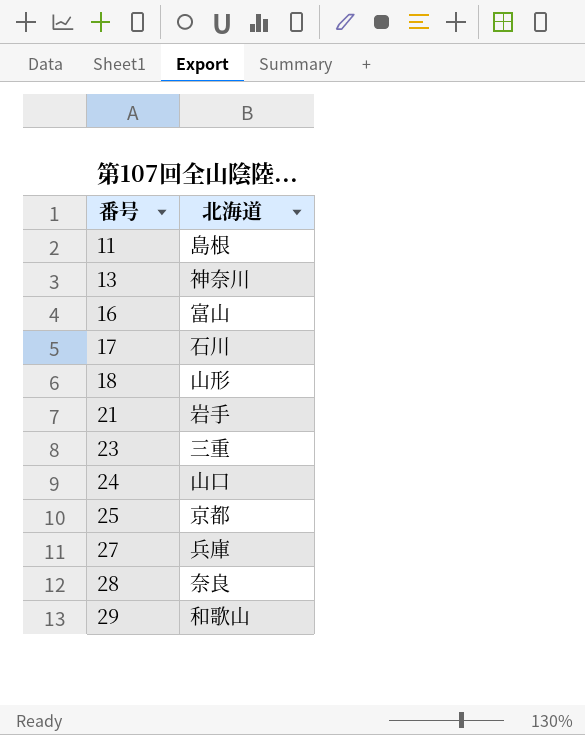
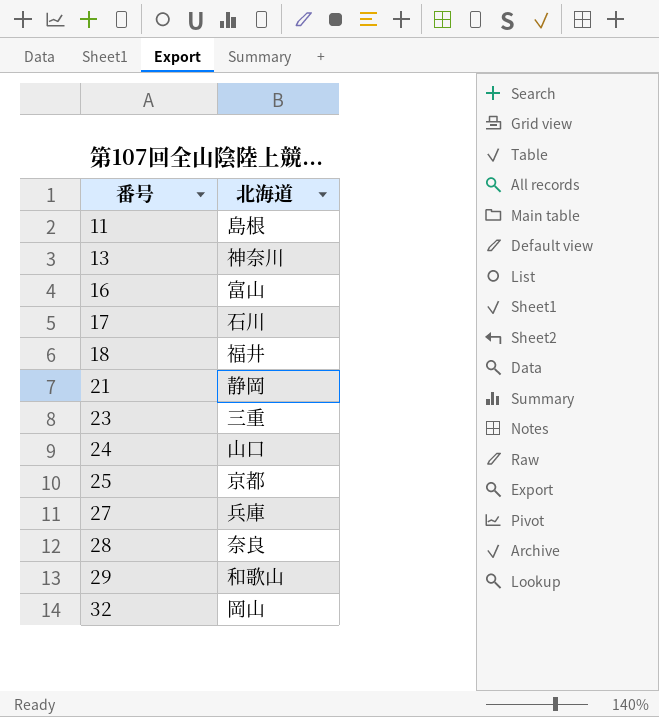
18 | 北海道: 山形 -> 福井
21 | 北海道: 岩手 -> 静岡
row 32: none -> 岡山

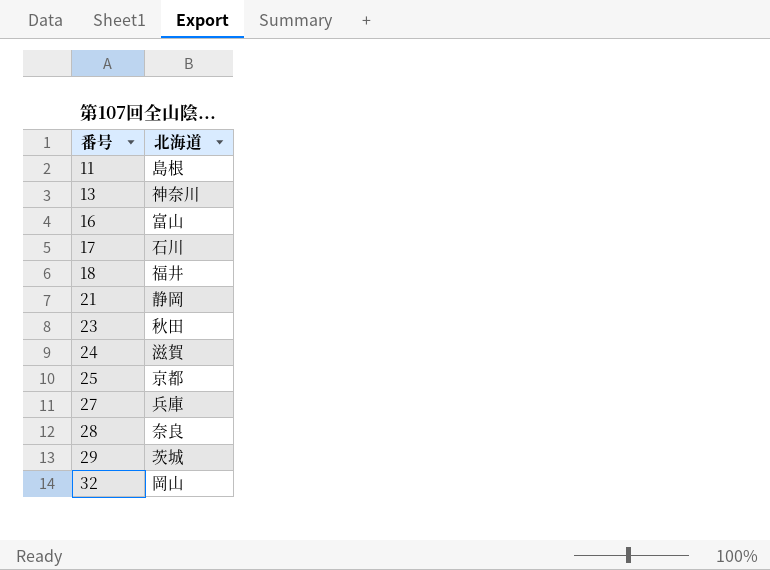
23 | 北海道: 三重 -> 秋田
24 | 北海道: 山口 -> 滋賀
29 | 北海道: 和歌山 -> 茨城

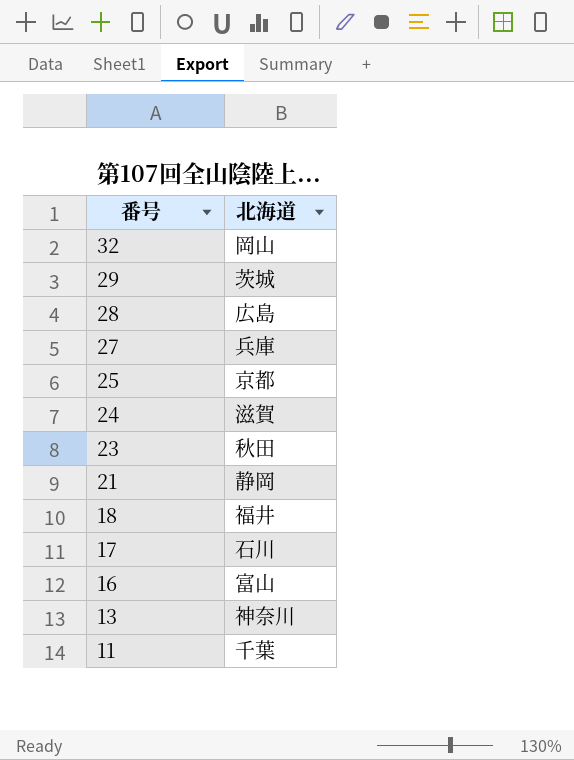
row order: 番号 ascending -> 番号 descending
28 | 北海道: 奈良 -> 広島
11 | 北海道: 島根 -> 千葉

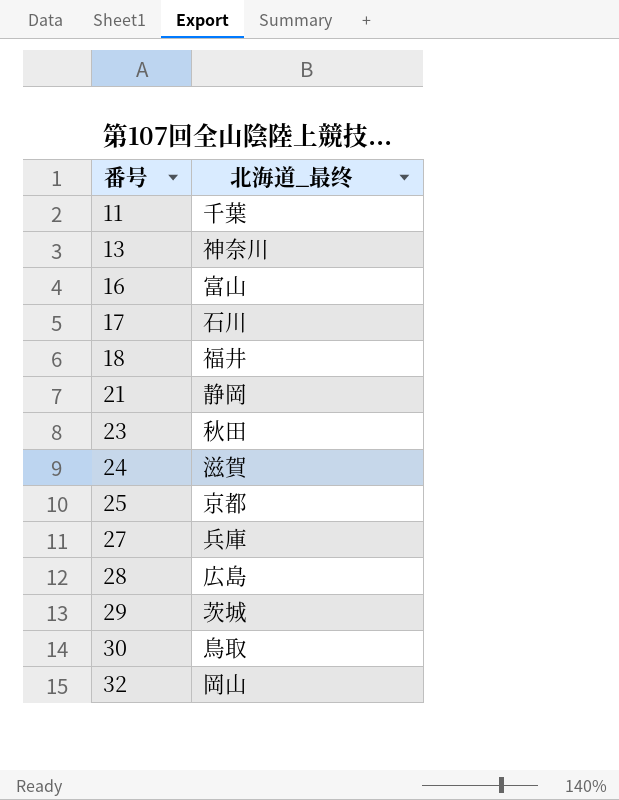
row order: 番号 descending -> 番号 ascending
column name: 北海道 -> 北海道_最终
row 30: none -> 鳥取

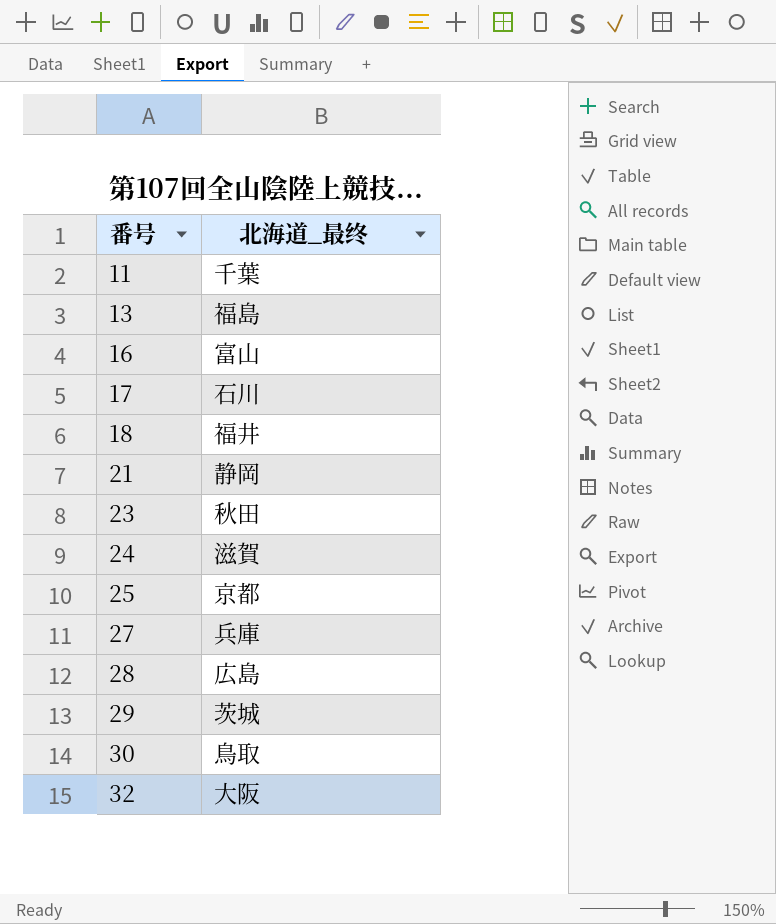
13 | 北海道_最终: 神奈川 -> 福島
32 | 北海道_最终: 岡山 -> 大阪

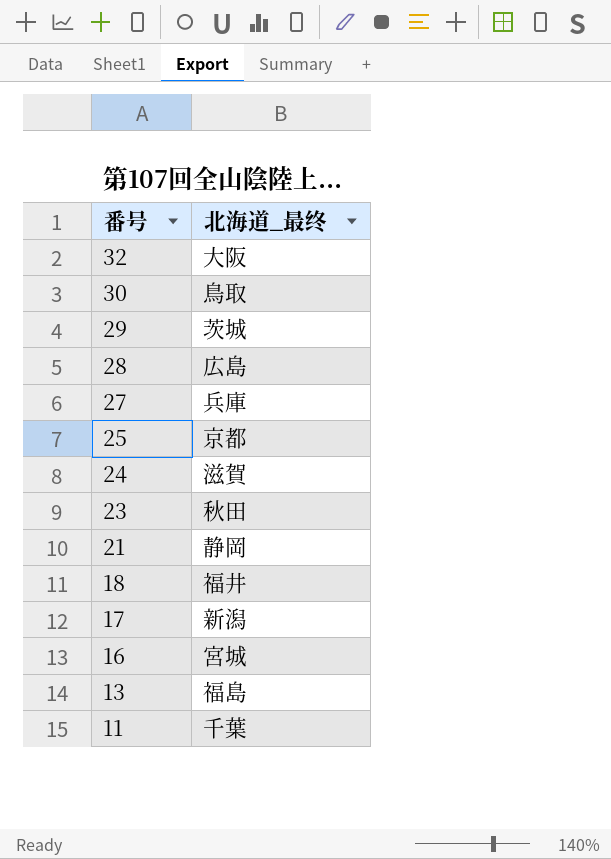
row order: 番号 ascending -> 番号 descending
17 | 北海道_最终: 石川 -> 新潟
16 | 北海道_最终: 富山 -> 宮城

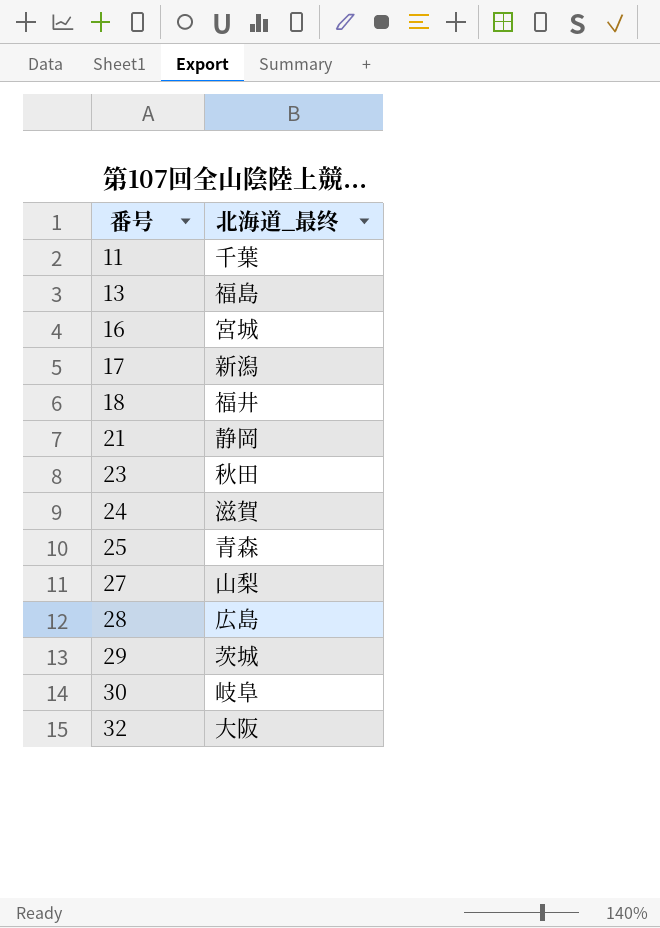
row order: 番号 descending -> 番号 ascending
25 | 北海道_最终: 京都 -> 青森
27 | 北海道_最终: 兵庫 -> 山梨
30 | 北海道_最终: 鳥取 -> 岐阜

